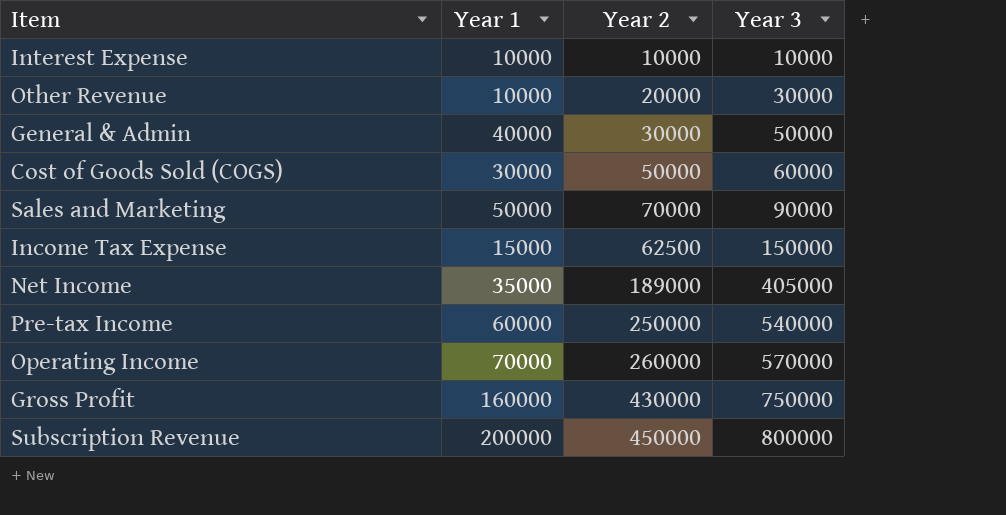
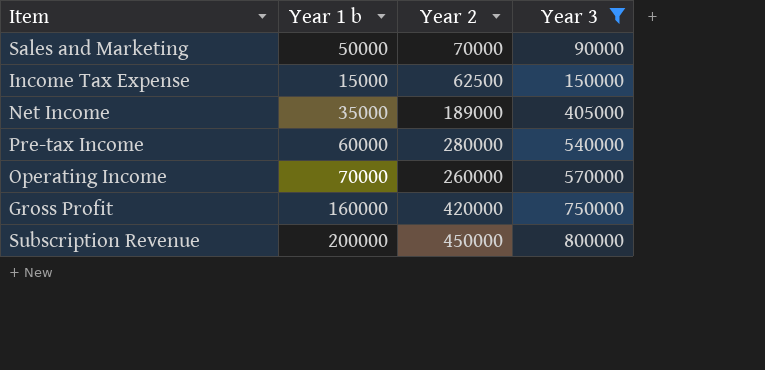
filter: none -> Year 3 >= 90000
column name: Year 1 -> Year 1 b
Pre-tax Income | Year 2: 250000 -> 280000
Gross Profit | Year 2: 430000 -> 420000

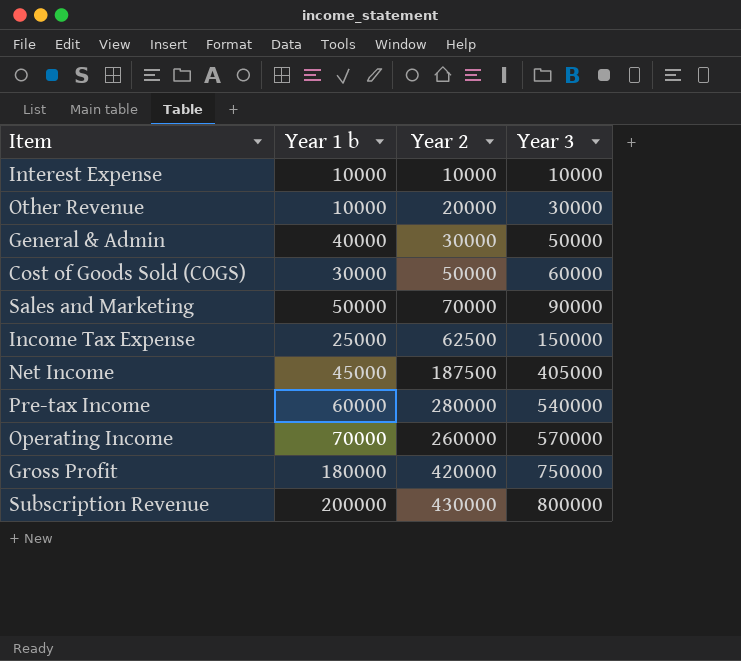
filter: Year 3 >= 90000 -> none
Income Tax Expense | Year 1 b: 15000 -> 25000
Net Income | Year 1 b: 35000 -> 45000
Net Income | Year 2: 189000 -> 187500
Gross Profit | Year 1 b: 160000 -> 180000
Subscription Revenue | Year 2: 450000 -> 430000

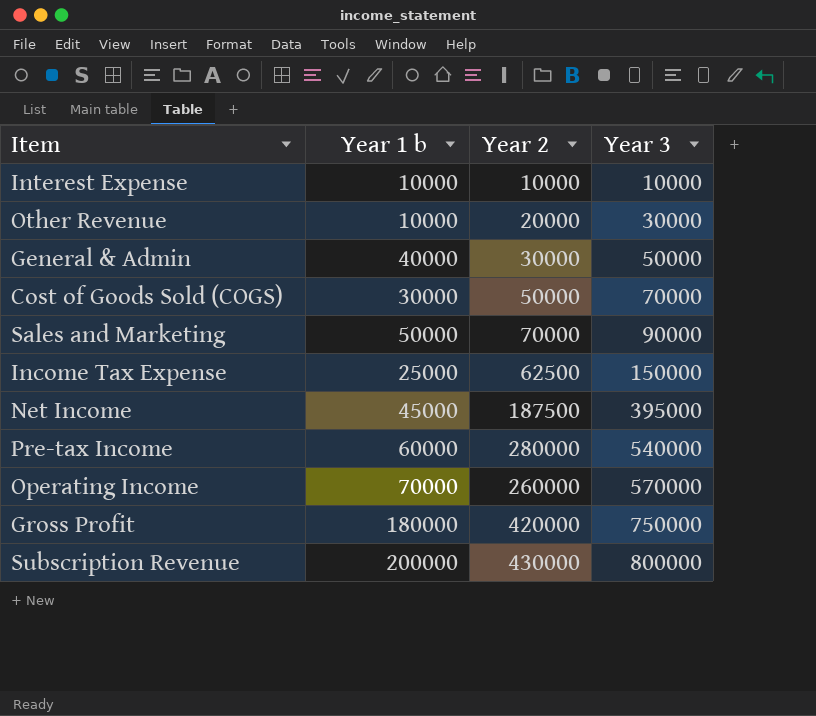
Cost of Goods Sold (COGS) | Year 3: 60000 -> 70000
Net Income | Year 3: 405000 -> 395000

